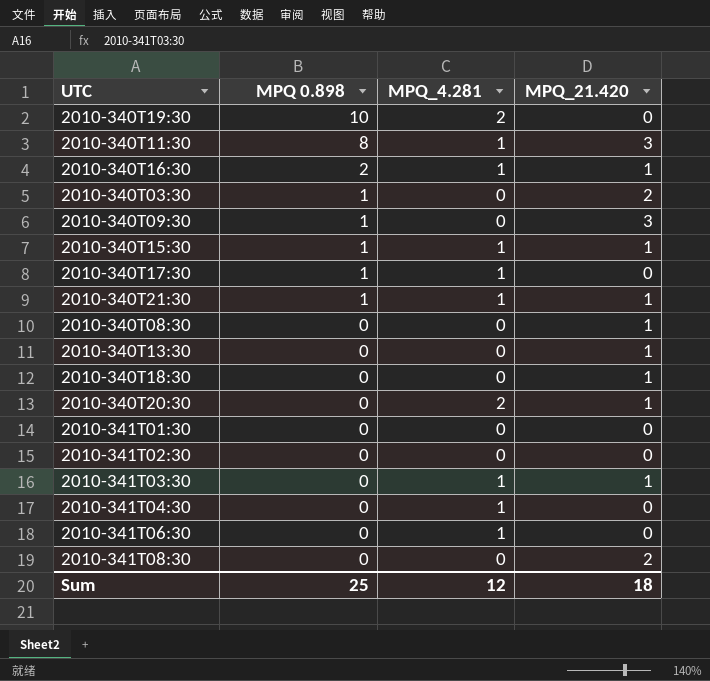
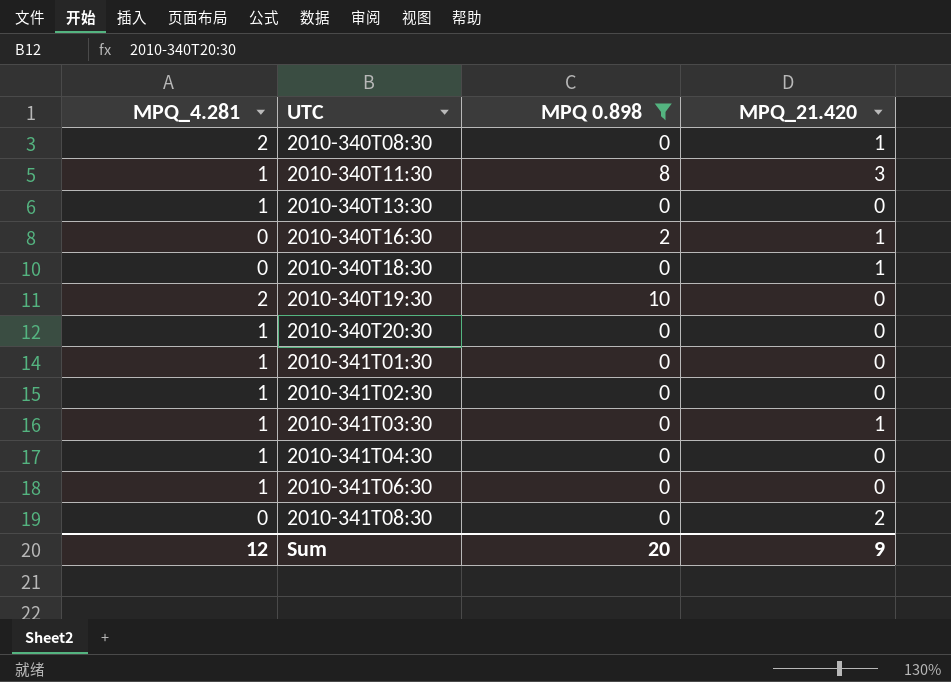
filter: none -> MPQ 0.898 != 1
row order: MPQ 0.898 descending -> UTC ascending
column MPQ_4.281 | position: 3 -> 1
2010-340T08:30 | MPQ_4.281: 0 -> 2
2010-340T13:30 | MPQ_4.281: 0 -> 1
2010-340T13:30 | MPQ_21.420: 1 -> 0
2010-340T16:30 | MPQ_4.281: 1 -> 0
2010-340T20:30 | MPQ_4.281: 2 -> 1
2010-340T20:30 | MPQ_21.420: 1 -> 0
2010-341T01:30 | MPQ_4.281: 0 -> 1
2010-341T02:30 | MPQ_4.281: 0 -> 1
Sum | MPQ 0.898: 25 -> 20
Sum | MPQ_21.420: 18 -> 9

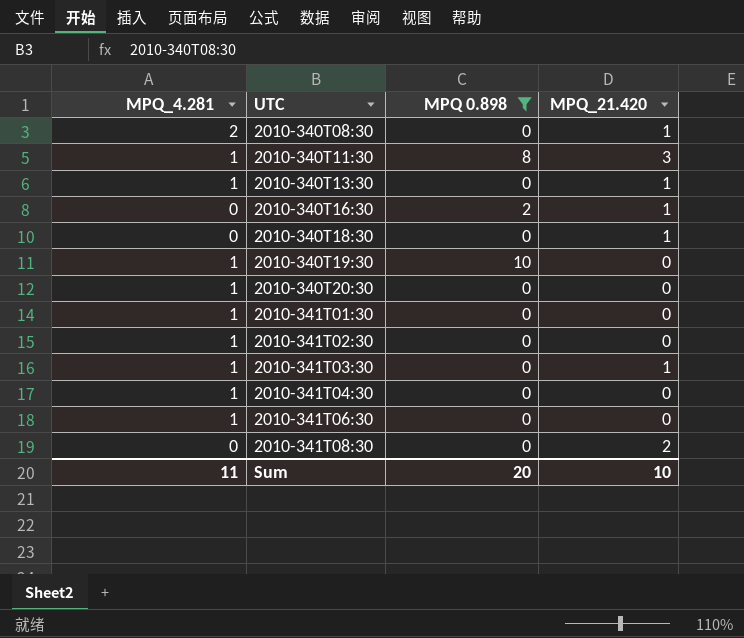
2010-340T13:30 | MPQ_21.420: 0 -> 1
2010-340T19:30 | MPQ_4.281: 2 -> 1
Sum | MPQ_4.281: 12 -> 11
Sum | MPQ_21.420: 9 -> 10

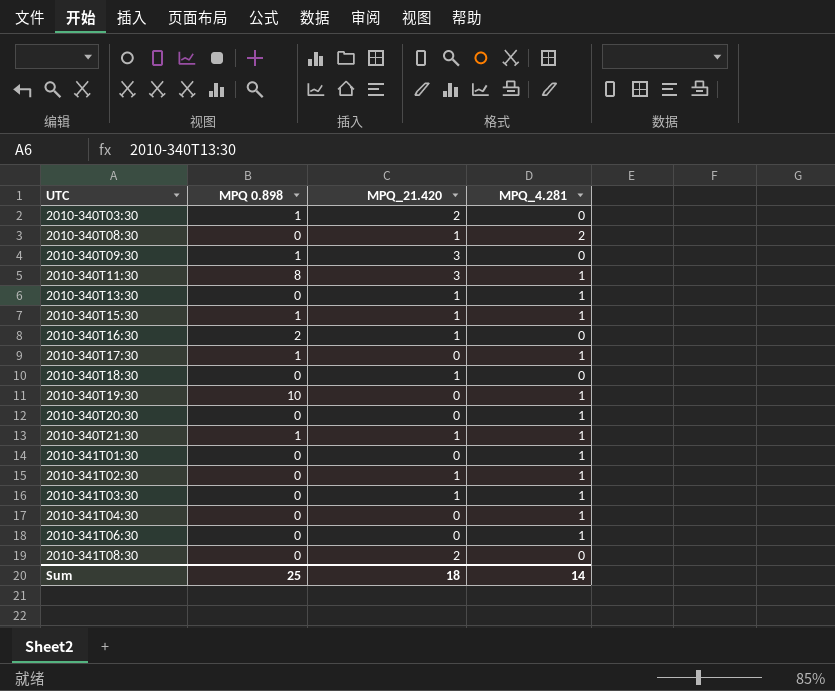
filter: MPQ 0.898 != 1 -> none
column MPQ_4.281 | position: 1 -> 4
2010-341T02:30 | MPQ_21.420: 0 -> 1
Sum | MPQ 0.898: 20 -> 25
Sum | MPQ_21.420: 10 -> 18
Sum | MPQ_4.281: 11 -> 14

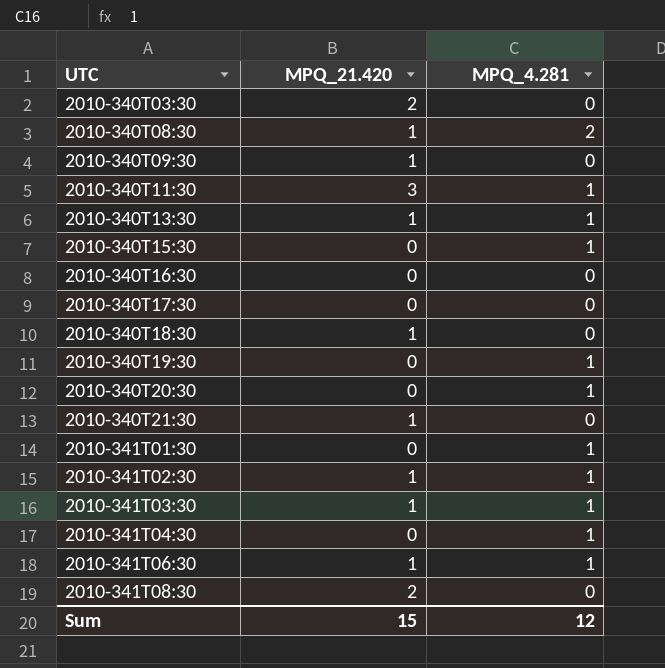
column MPQ 0.898 | position: 2 -> none
2010-340T09:30 | MPQ_21.420: 3 -> 1
2010-340T15:30 | MPQ_21.420: 1 -> 0
2010-340T16:30 | MPQ_21.420: 1 -> 0
2010-340T17:30 | MPQ_4.281: 1 -> 0
2010-340T21:30 | MPQ_4.281: 1 -> 0
2010-341T06:30 | MPQ_21.420: 0 -> 1
Sum | MPQ_21.420: 18 -> 15
Sum | MPQ_4.281: 14 -> 12

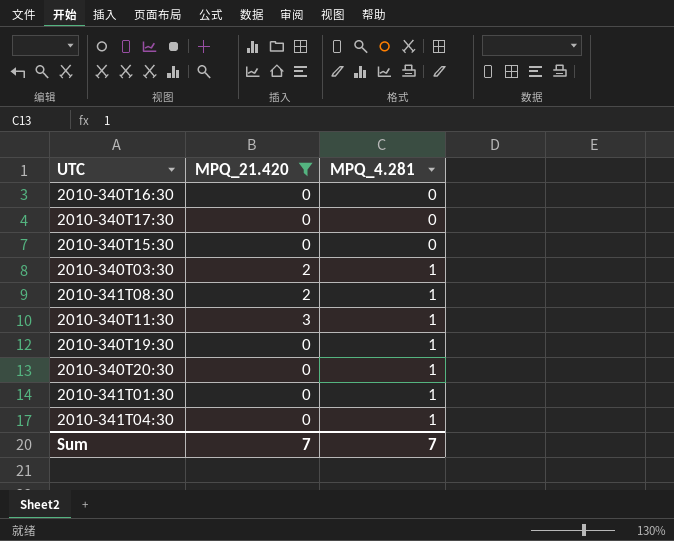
filter: none -> MPQ_21.420 != 1
row order: UTC ascending -> MPQ_4.281 ascending
2010-340T15:30 | MPQ_4.281: 1 -> 0
2010-340T03:30 | MPQ_4.281: 0 -> 1
2010-341T08:30 | MPQ_4.281: 0 -> 1
Sum | MPQ_21.420: 15 -> 7
Sum | MPQ_4.281: 12 -> 7

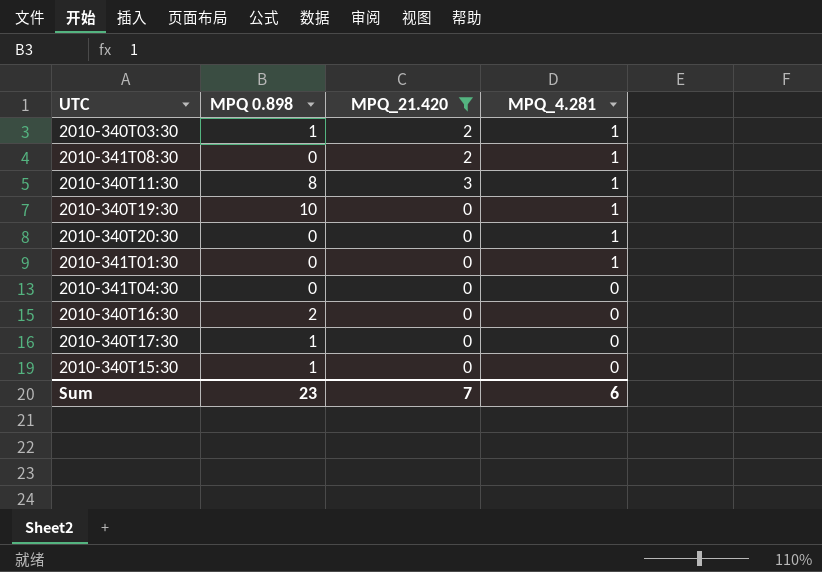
row order: MPQ_4.281 ascending -> MPQ_4.281 descending
column MPQ 0.898 | position: none -> 2
2010-341T04:30 | MPQ_4.281: 1 -> 0
Sum | MPQ_4.281: 7 -> 6

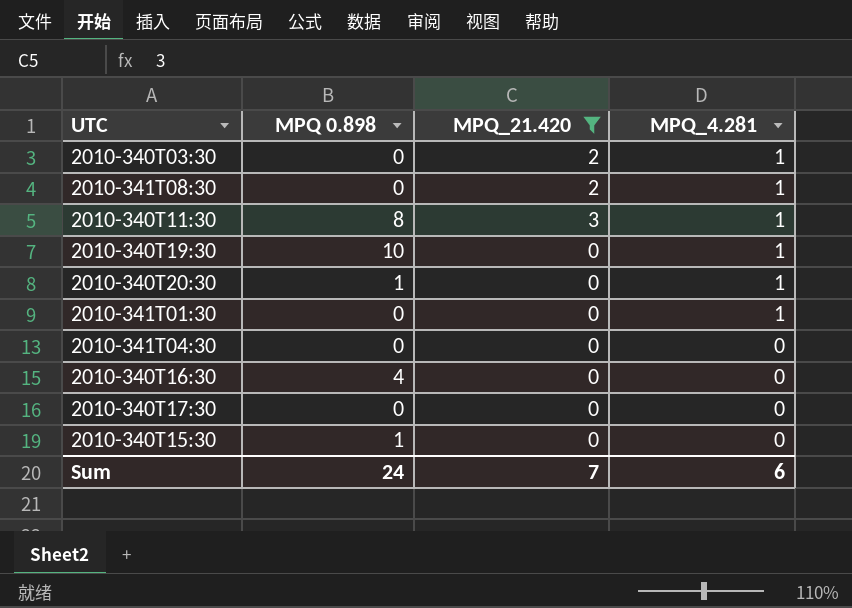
2010-340T03:30 | MPQ 0.898: 1 -> 0
2010-340T20:30 | MPQ 0.898: 0 -> 1
2010-340T16:30 | MPQ 0.898: 2 -> 4
2010-340T17:30 | MPQ 0.898: 1 -> 0
Sum | MPQ 0.898: 23 -> 24

